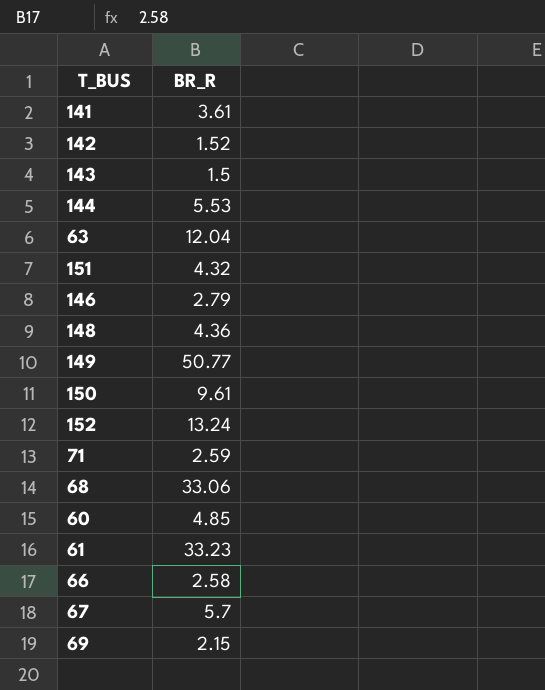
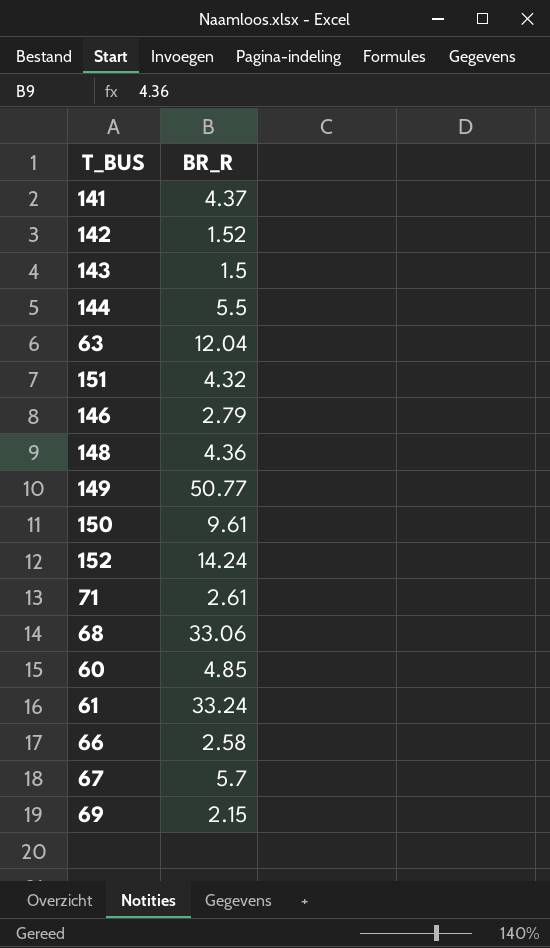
141 | BR_R: 3.61 -> 4.37
144 | BR_R: 5.53 -> 5.5
152 | BR_R: 13.24 -> 14.24
71 | BR_R: 2.59 -> 2.61
61 | BR_R: 33.23 -> 33.24

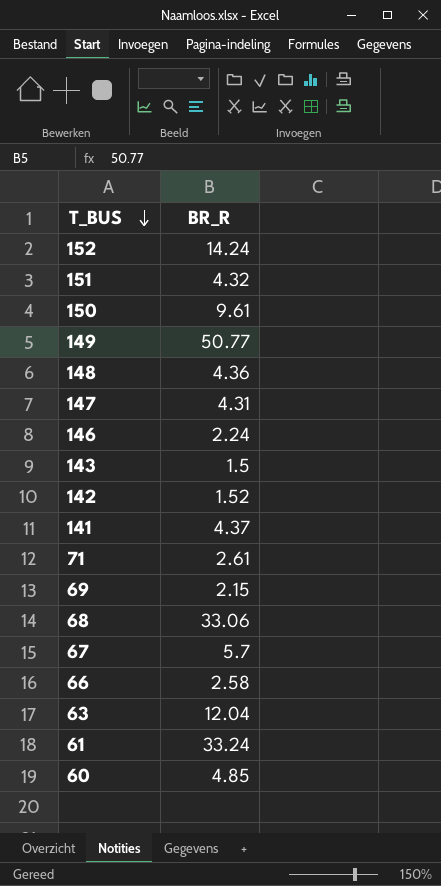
row order: none -> T_BUS descending
row 144: 5.5 -> none
row 147: none -> 4.31
146 | BR_R: 2.79 -> 2.24

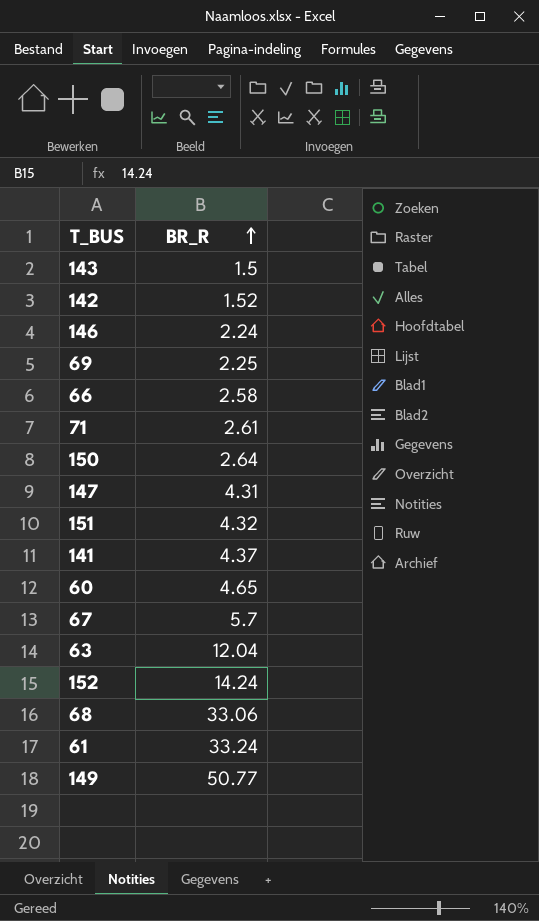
row order: T_BUS descending -> BR_R ascending
row 148: 4.36 -> none
69 | BR_R: 2.15 -> 2.25
150 | BR_R: 9.61 -> 2.64
60 | BR_R: 4.85 -> 4.65

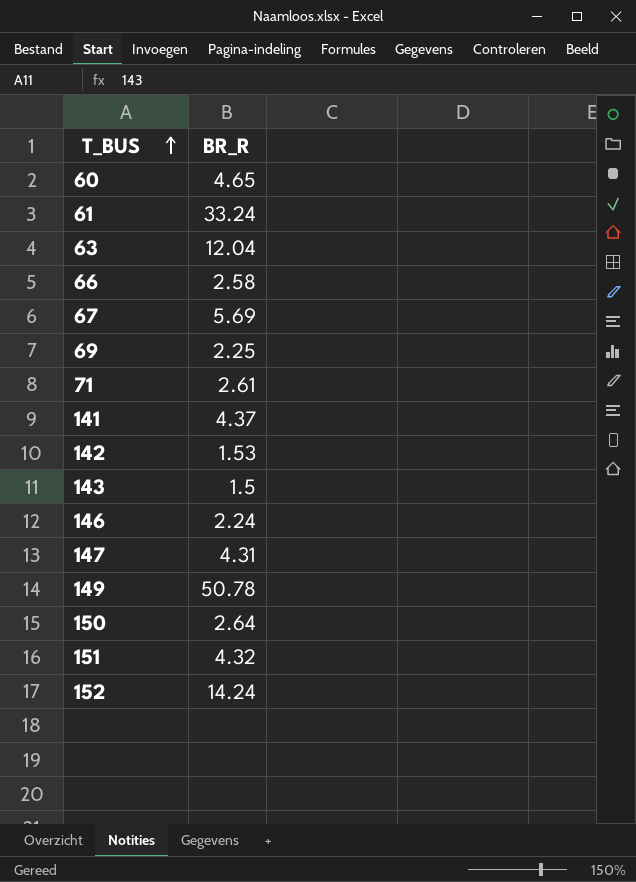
row order: BR_R ascending -> T_BUS ascending
row 68: 33.06 -> none
67 | BR_R: 5.7 -> 5.69
142 | BR_R: 1.52 -> 1.53
149 | BR_R: 50.77 -> 50.78

